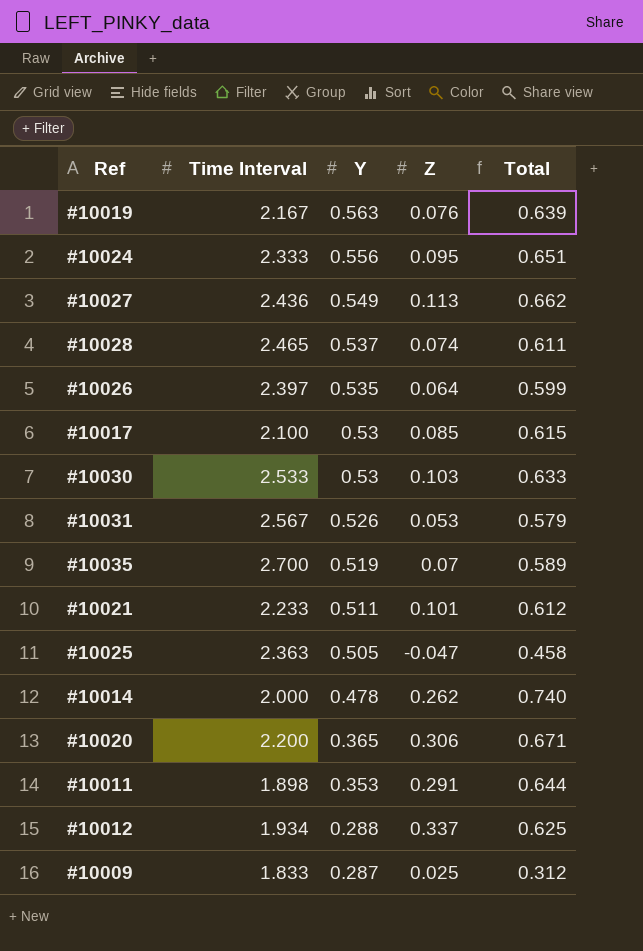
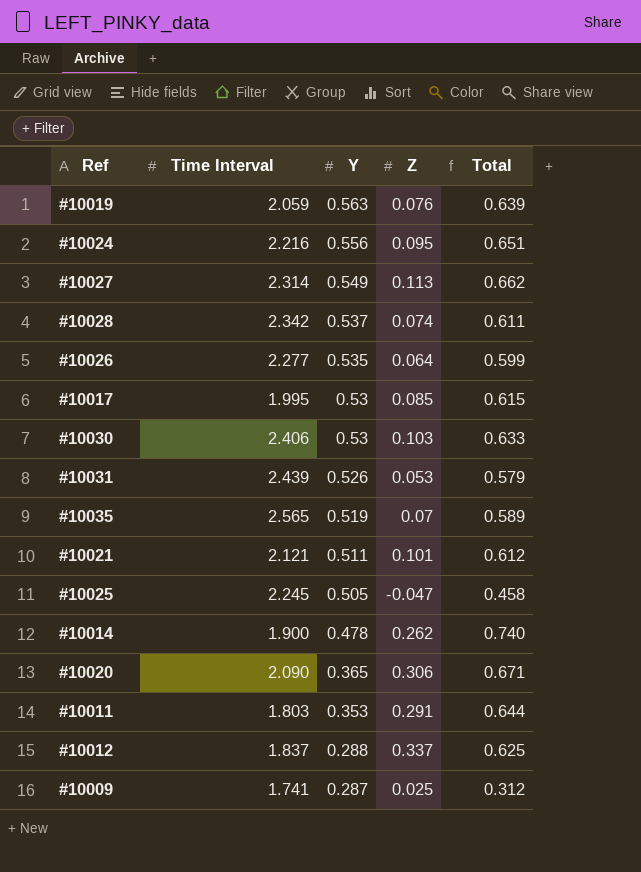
#10019 | Time Interval: 2.167 -> 2.059
#10024 | Time Interval: 2.333 -> 2.216
#10027 | Time Interval: 2.436 -> 2.314
#10028 | Time Interval: 2.465 -> 2.342
#10026 | Time Interval: 2.397 -> 2.277
#10017 | Time Interval: 2.100 -> 1.995
#10030 | Time Interval: 2.533 -> 2.406
#10031 | Time Interval: 2.567 -> 2.439
#10035 | Time Interval: 2.700 -> 2.565
#10021 | Time Interval: 2.233 -> 2.121
#10025 | Time Interval: 2.363 -> 2.245
#10014 | Time Interval: 2.000 -> 1.900
#10020 | Time Interval: 2.200 -> 2.090
#10011 | Time Interval: 1.898 -> 1.803
#10012 | Time Interval: 1.934 -> 1.837
#10009 | Time Interval: 1.833 -> 1.741

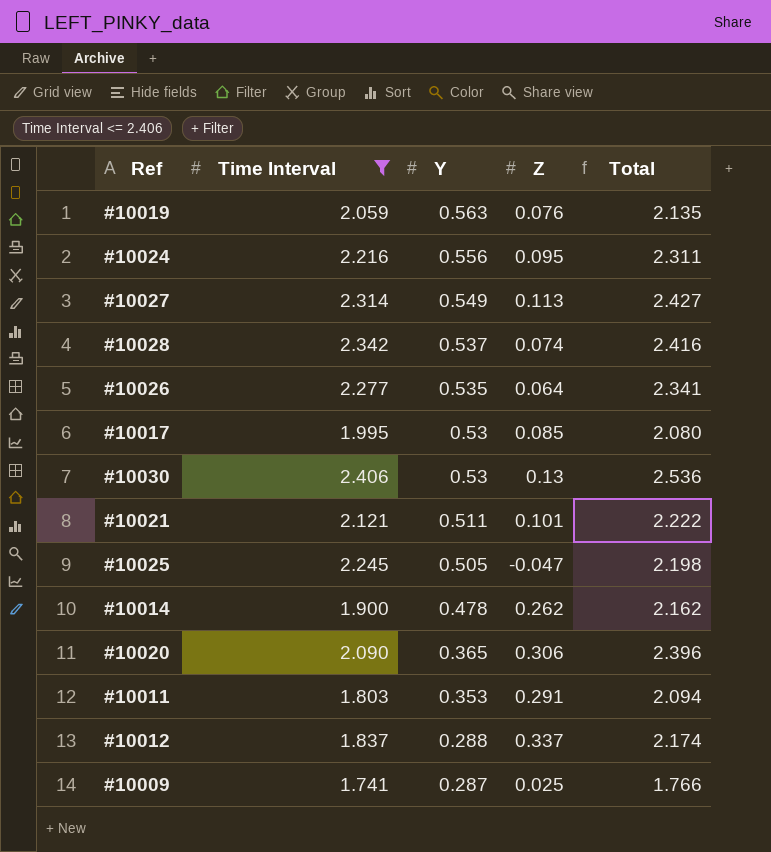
filter: none -> Time Interval <= 2.406
column Total | formula: [Y] + [Z] -> [Time Interval] + [Z]
#10030 | Z: 0.103 -> 0.13

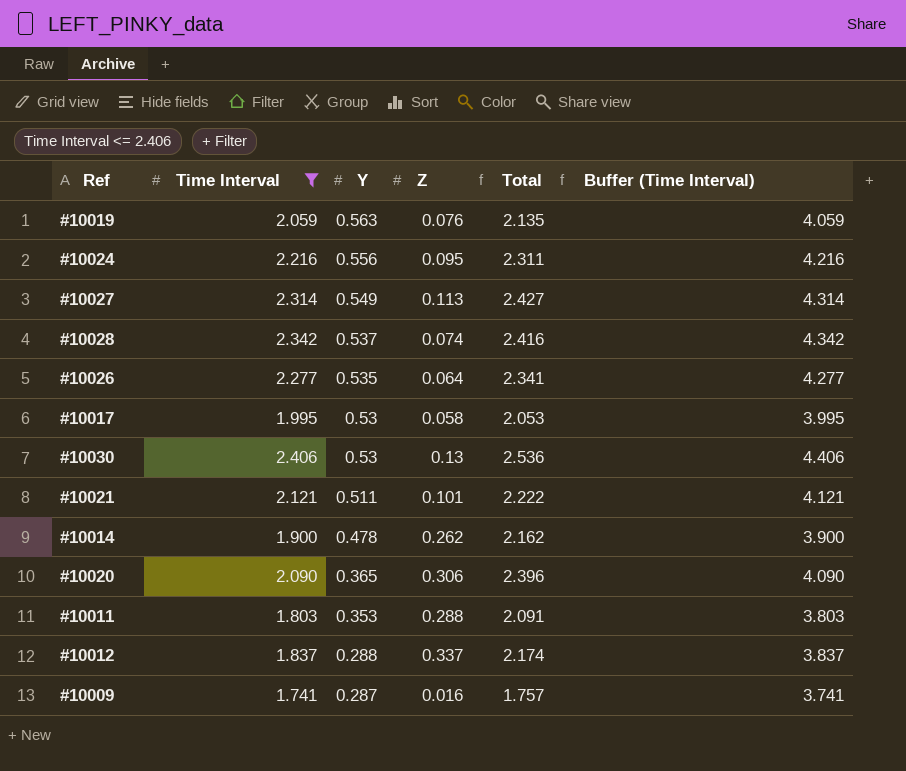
column Buffer (Time Interval) | formula: none -> [Time Interval] + 2
row #10025: 2.245 | 0.505 | -0.047 | 2.198 -> none
#10017 | Z: 0.085 -> 0.058
#10017 | Total: 2.080 -> 2.053
#10011 | Z: 0.291 -> 0.288
#10011 | Total: 2.094 -> 2.091
#10009 | Z: 0.025 -> 0.016
#10009 | Total: 1.766 -> 1.757

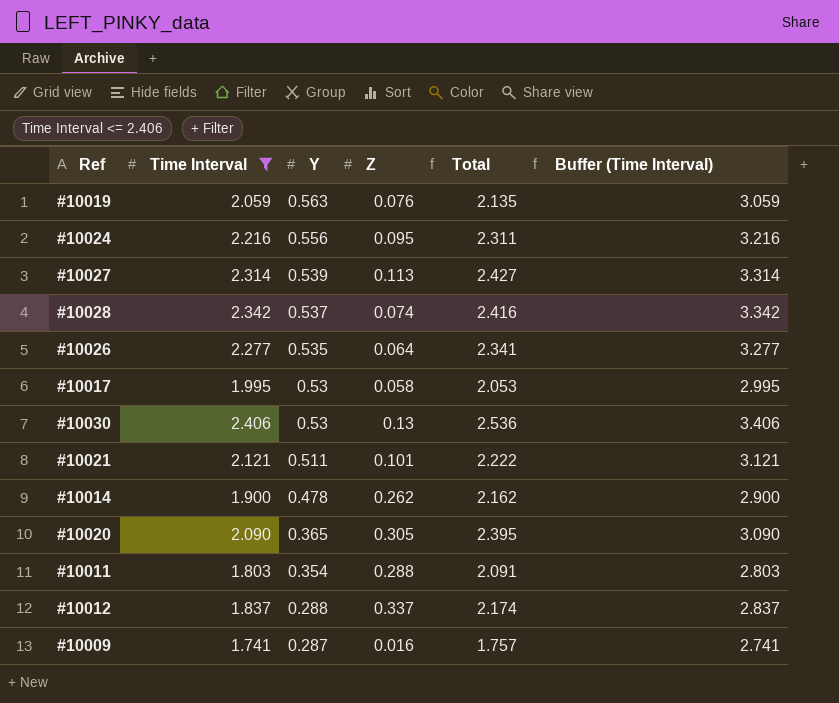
column Buffer (Time Interval) | formula: [Time Interval] + 2 -> [Time Interval] + 1
#10027 | Y: 0.549 -> 0.539
#10020 | Z: 0.306 -> 0.305
#10020 | Total: 2.396 -> 2.395
#10011 | Y: 0.353 -> 0.354

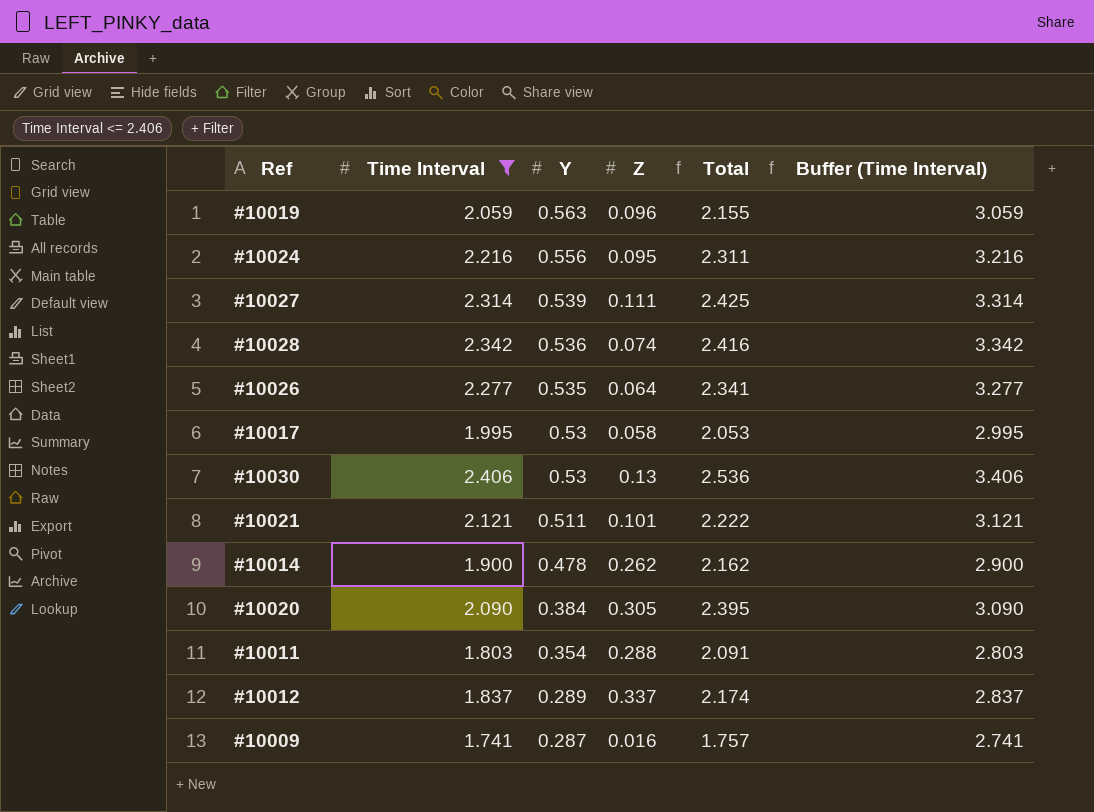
#10019 | Z: 0.076 -> 0.096
#10019 | Total: 2.135 -> 2.155
#10027 | Z: 0.113 -> 0.111
#10027 | Total: 2.427 -> 2.425
#10028 | Y: 0.537 -> 0.536
#10020 | Y: 0.365 -> 0.384
#10012 | Y: 0.288 -> 0.289

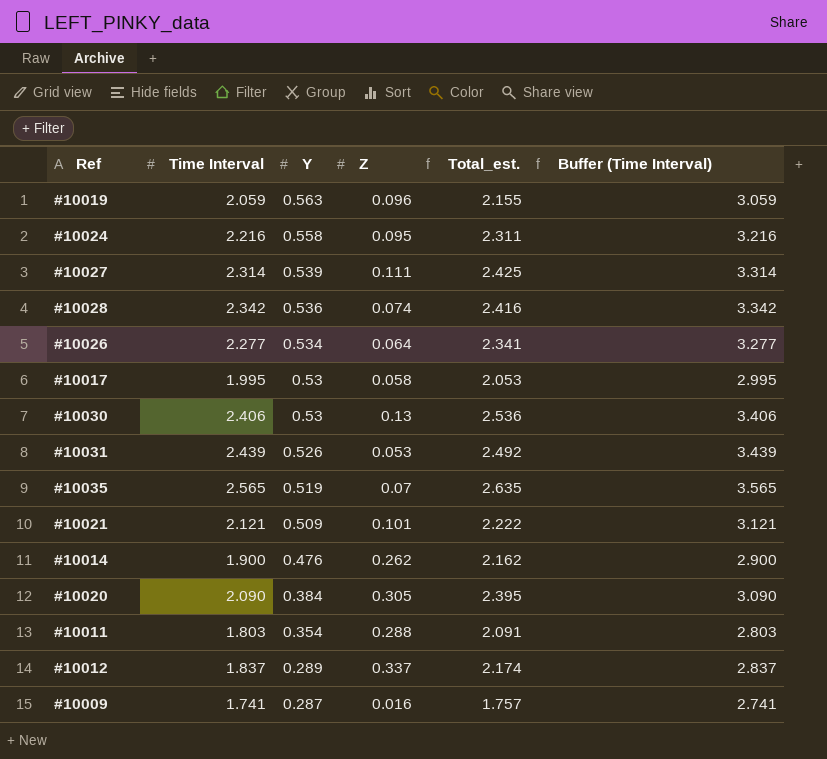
filter: Time Interval <= 2.406 -> none
column name: Total -> Total_est.
#10024 | Y: 0.556 -> 0.558
#10026 | Y: 0.535 -> 0.534
#10021 | Y: 0.511 -> 0.509
#10014 | Y: 0.478 -> 0.476

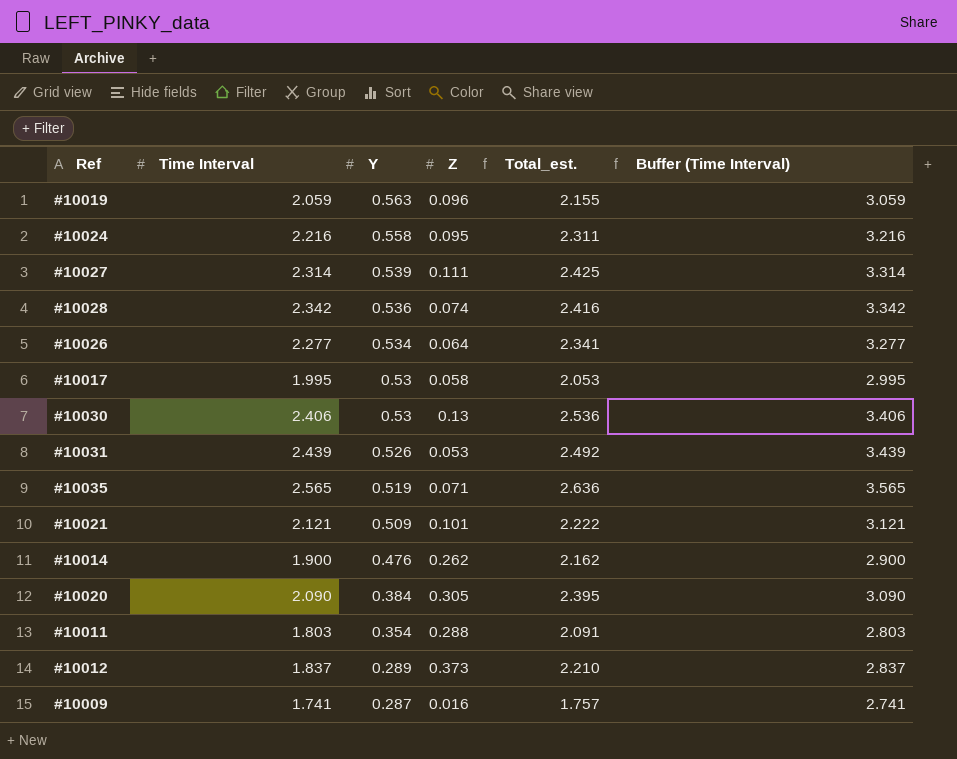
#10035 | Z: 0.07 -> 0.071
#10035 | Total_est.: 2.635 -> 2.636
#10012 | Z: 0.337 -> 0.373
#10012 | Total_est.: 2.174 -> 2.210

